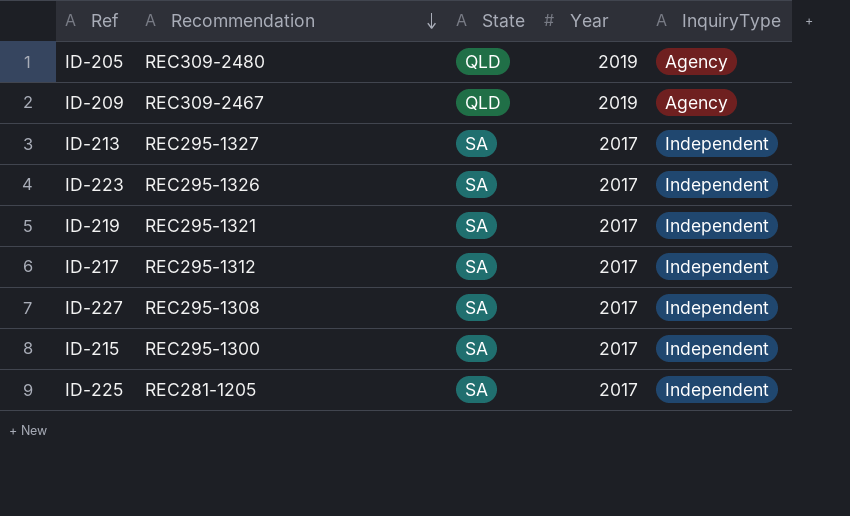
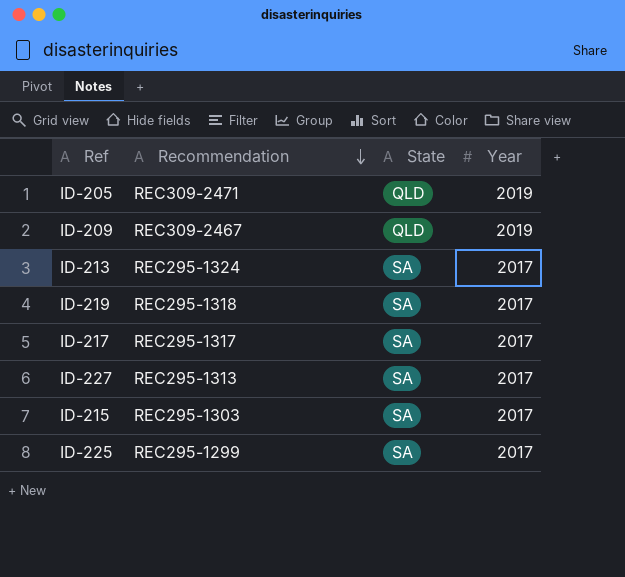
column InquiryType | position: 5 -> none
row ID-223: REC295-1326 | SA | 2017 | Independent -> none
ID-205 | Recommendation: REC309-2480 -> REC309-2471
ID-213 | Recommendation: REC295-1327 -> REC295-1324
ID-219 | Recommendation: REC295-1321 -> REC295-1318
ID-217 | Recommendation: REC295-1312 -> REC295-1317
ID-227 | Recommendation: REC295-1308 -> REC295-1313
ID-215 | Recommendation: REC295-1300 -> REC295-1303
ID-225 | Recommendation: REC281-1205 -> REC295-1299

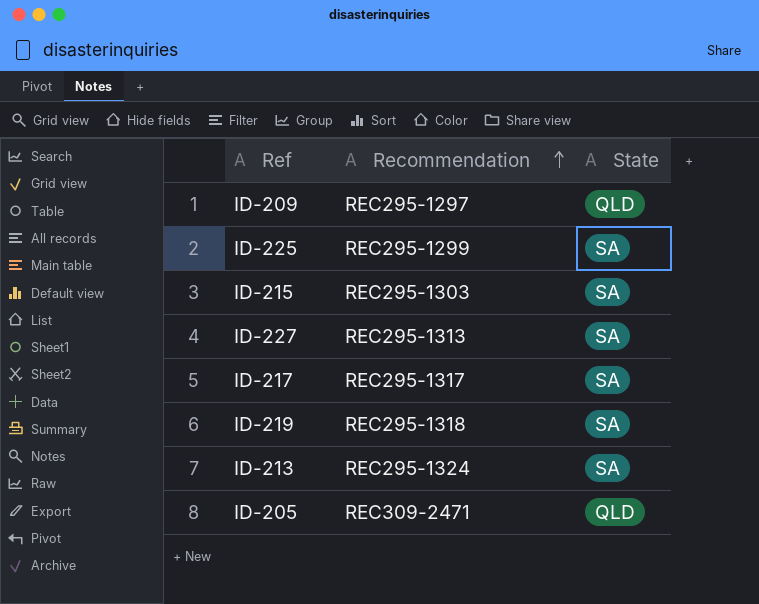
row order: Recommendation descending -> Recommendation ascending
column Year | position: 4 -> none
ID-209 | Recommendation: REC309-2467 -> REC295-1297

